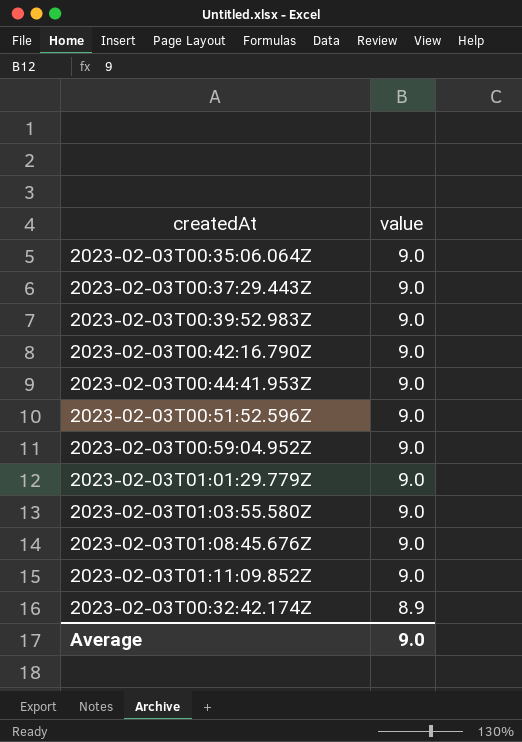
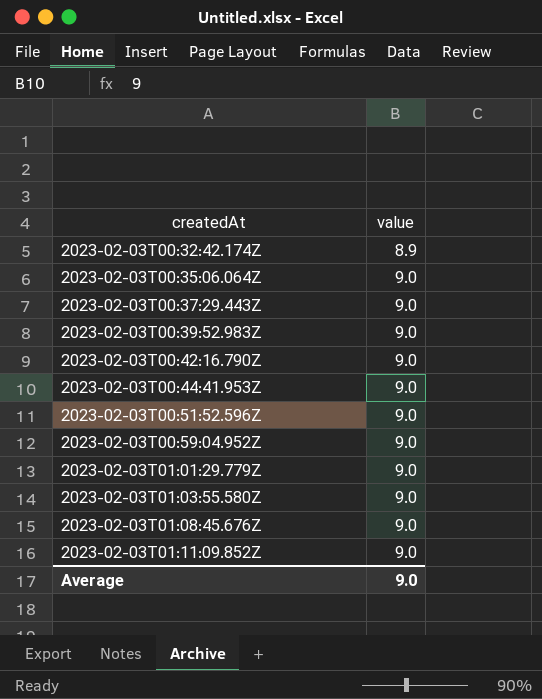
row order: value descending -> createdAt ascending

